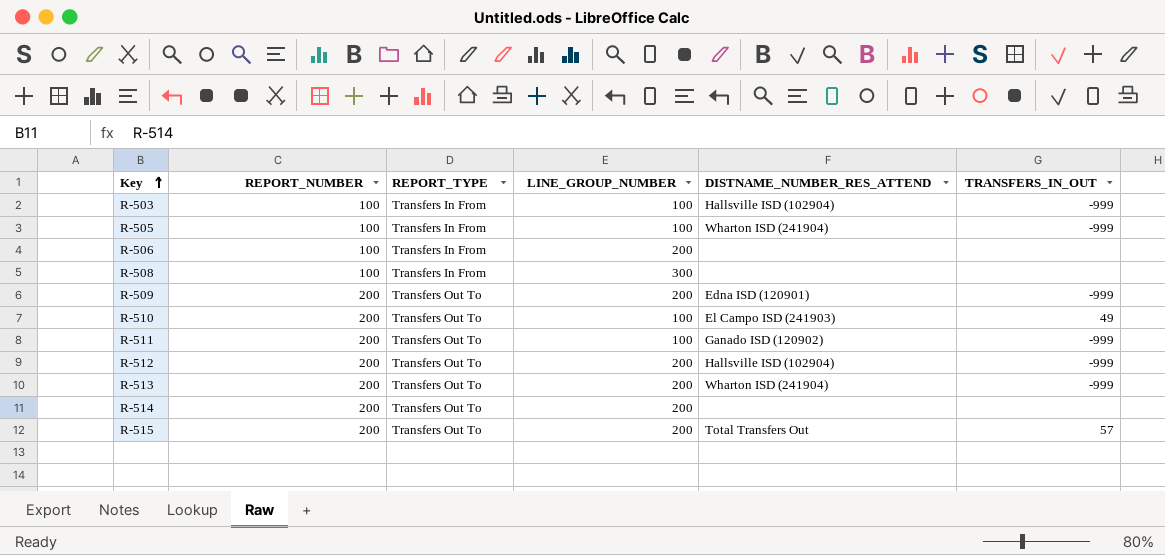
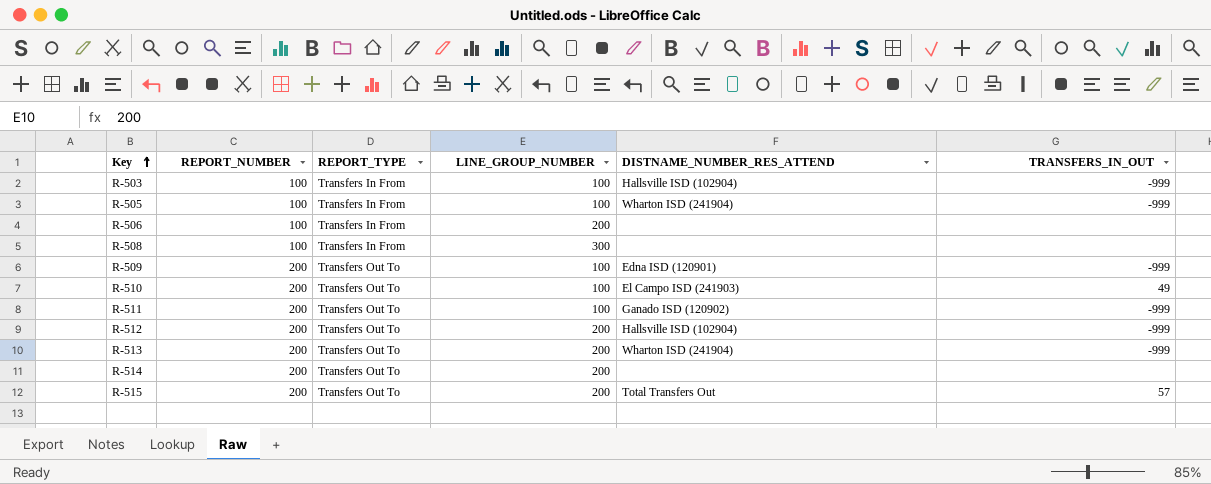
R-509 | LINE_GROUP_NUMBER: 200 -> 100

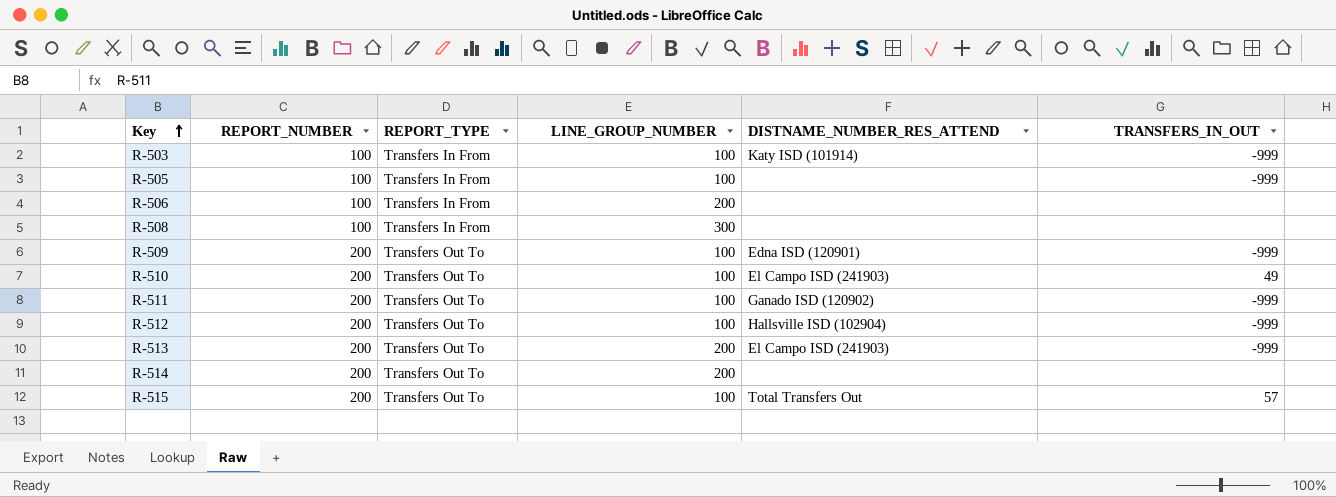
R-503 | DISTNAME_NUMBER_RES_ATTEND: Hallsville ISD (102904) -> Katy ISD (101914)
R-505 | DISTNAME_NUMBER_RES_ATTEND: Wharton ISD (241904) -> none
R-512 | LINE_GROUP_NUMBER: 200 -> 100
R-513 | DISTNAME_NUMBER_RES_ATTEND: Wharton ISD (241904) -> El Campo ISD (241903)
R-515 | LINE_GROUP_NUMBER: 200 -> 100

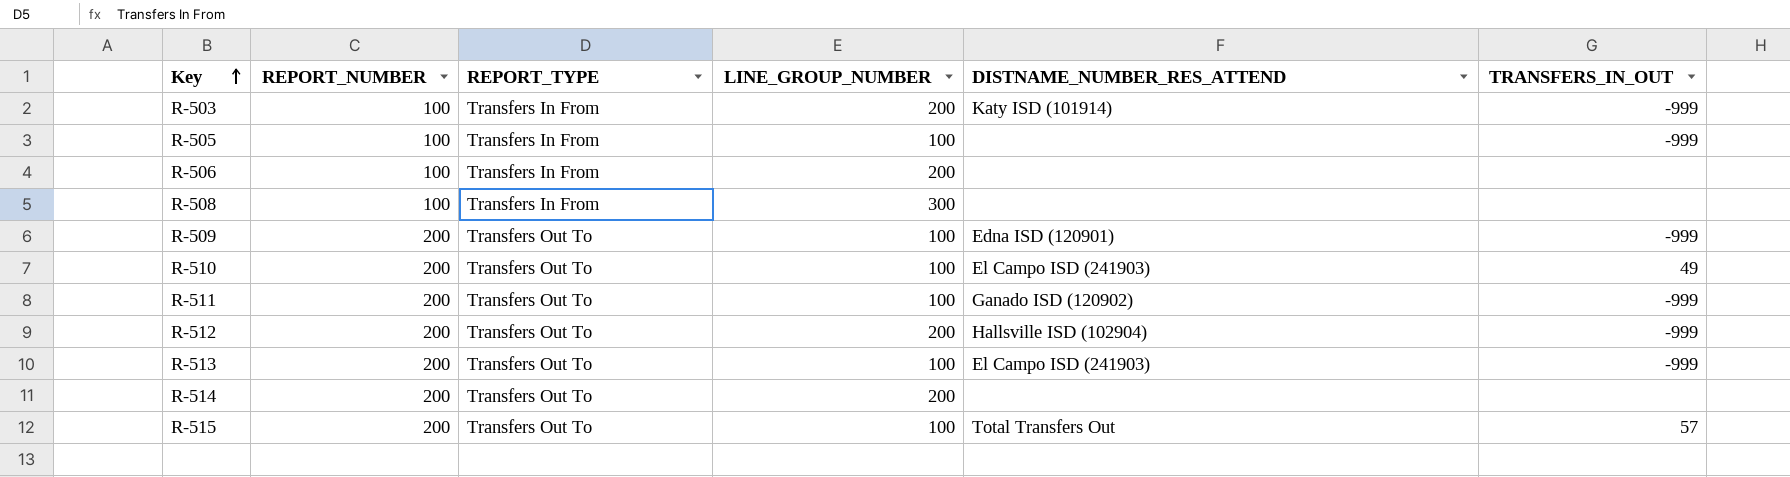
R-503 | LINE_GROUP_NUMBER: 100 -> 200
R-512 | LINE_GROUP_NUMBER: 100 -> 200
R-513 | LINE_GROUP_NUMBER: 200 -> 100

